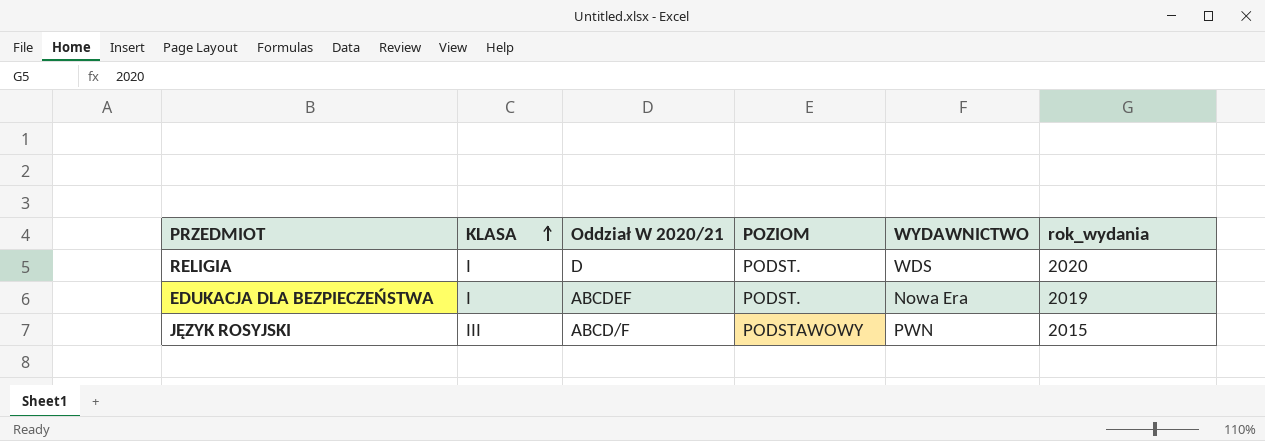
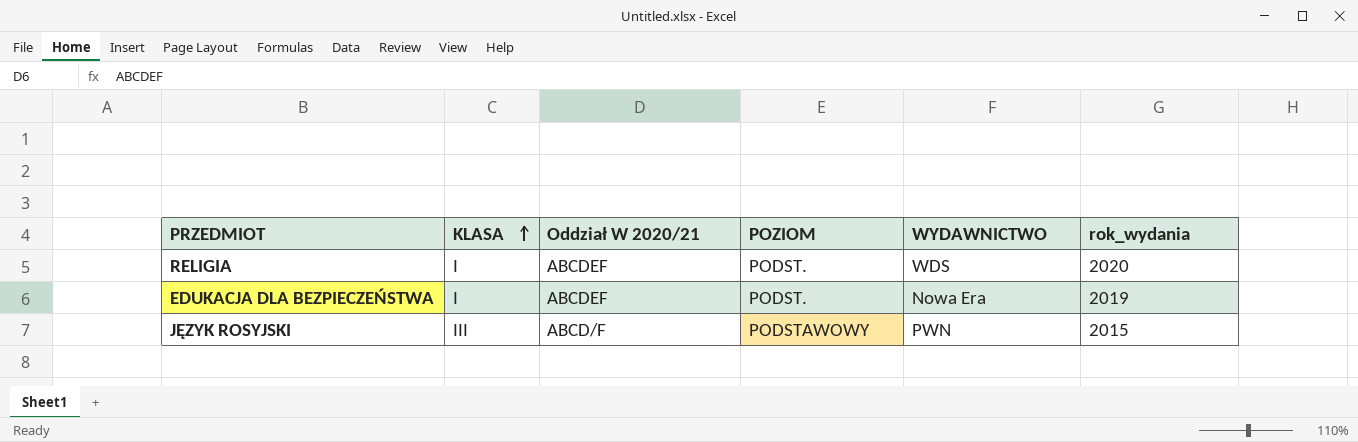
RELIGIA | Oddział W 2020/21: D -> ABCDEF

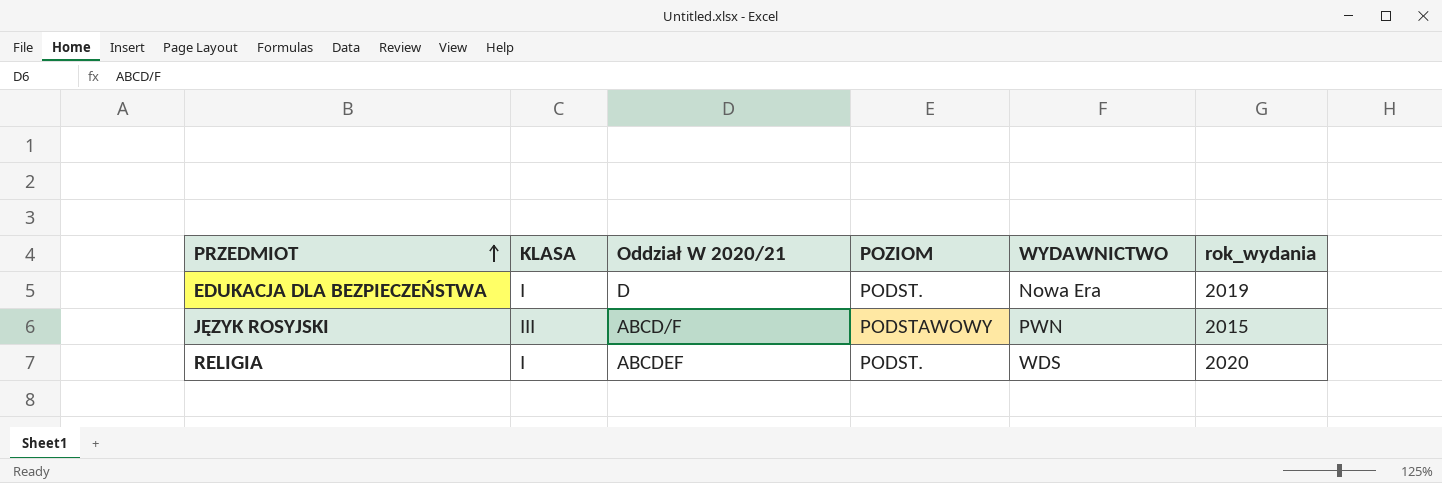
row order: KLASA ascending -> PRZEDMIOT ascending
EDUKACJA DLA BEZPIECZEŃSTWA | Oddział W 2020/21: ABCDEF -> D

